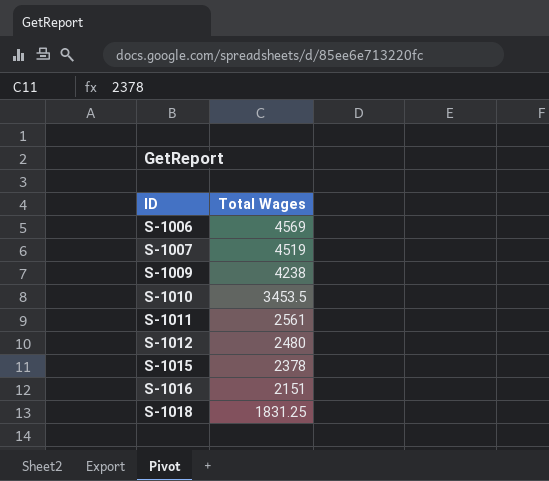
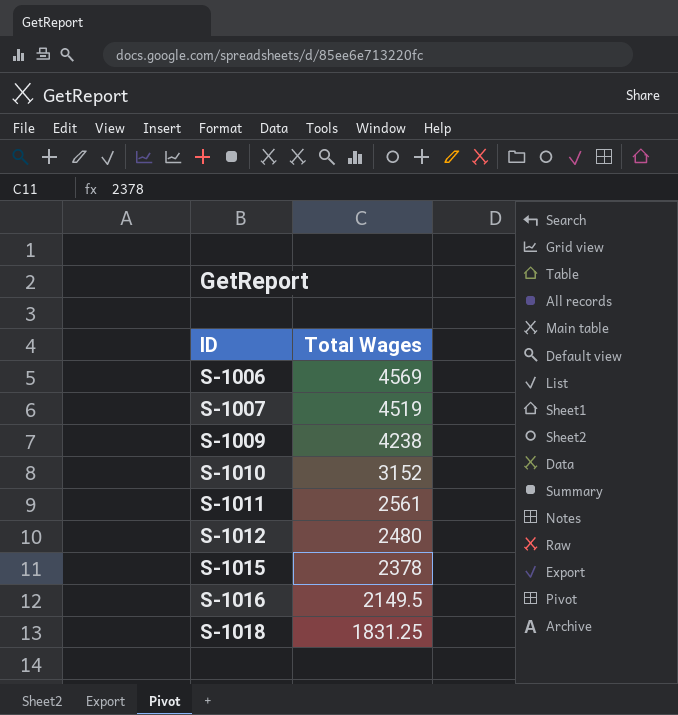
S-1010 | Total Wages: 3453.5 -> 3152
S-1016 | Total Wages: 2151 -> 2149.5

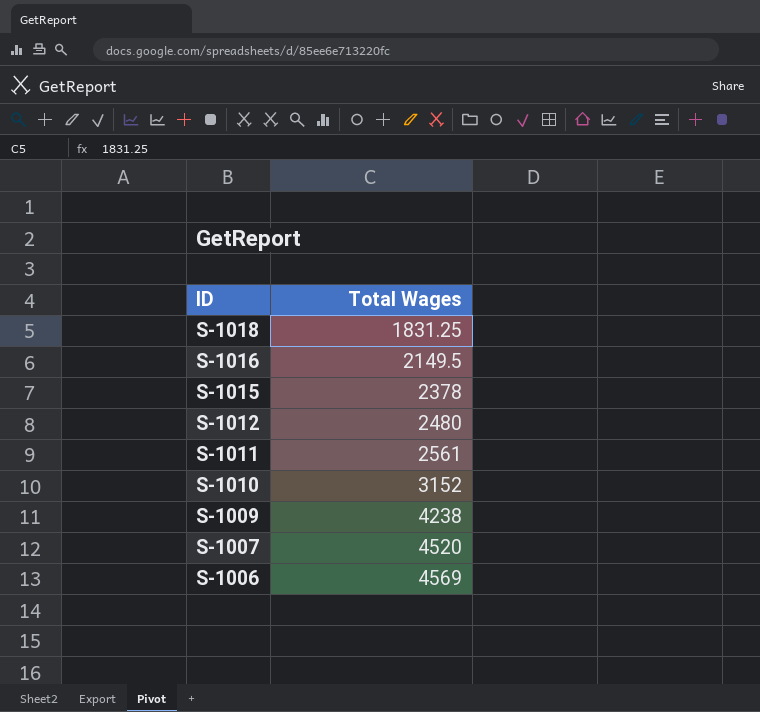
row order: ID ascending -> ID descending
S-1007 | Total Wages: 4519 -> 4520

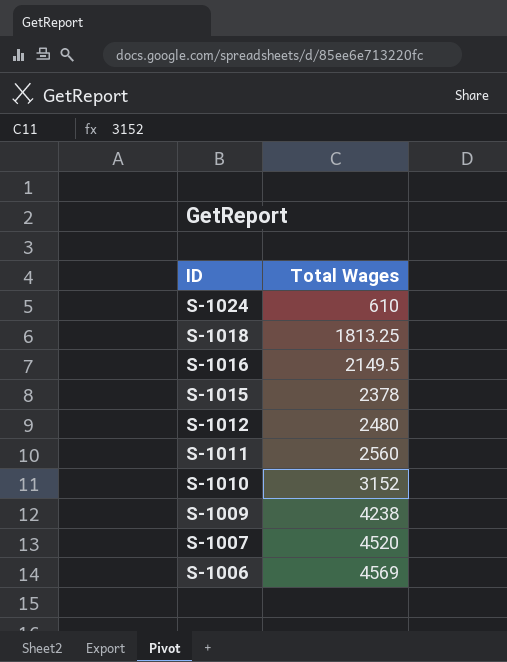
row S-1024: none -> 610
S-1018 | Total Wages: 1831.25 -> 1813.25
S-1011 | Total Wages: 2561 -> 2560

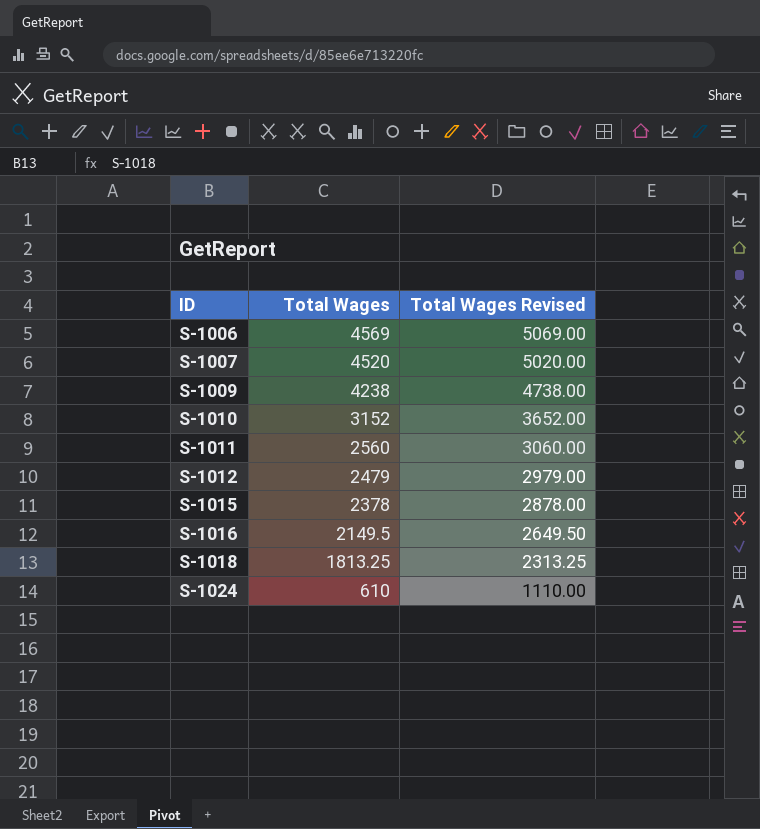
row order: ID descending -> ID ascending
column Total Wages Revised | formula: none -> [Total Wages] + 500
S-1012 | Total Wages: 2480 -> 2479

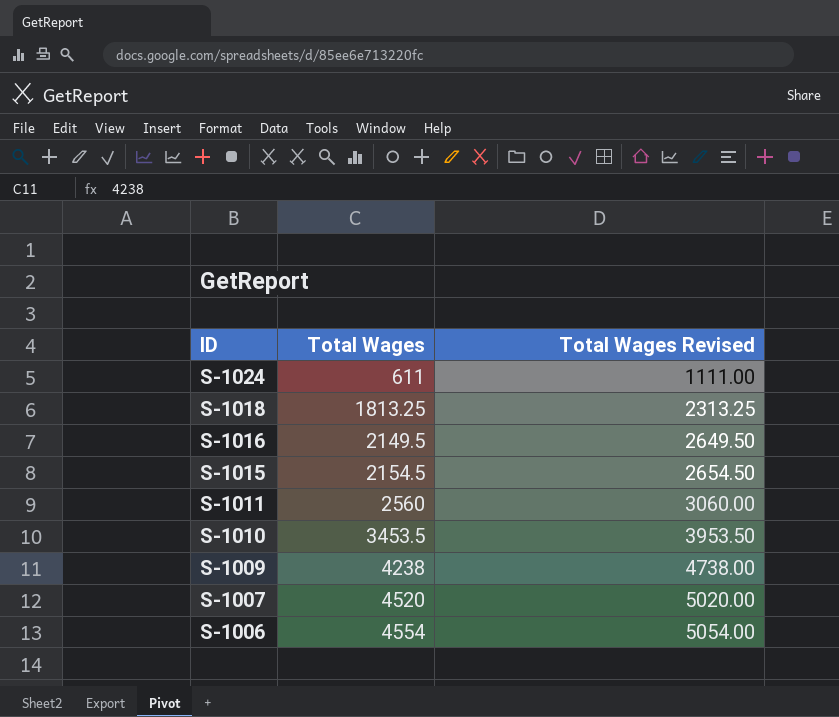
row order: ID ascending -> ID descending
row S-1012: 2479 | 2979.00 -> none
S-1024 | Total Wages: 610 -> 611
S-1024 | Total Wages Revised: 1110.00 -> 1111.00
S-1015 | Total Wages: 2378 -> 2154.5
S-1015 | Total Wages Revised: 2878.00 -> 2654.50
S-1010 | Total Wages: 3152 -> 3453.5
S-1010 | Total Wages Revised: 3652.00 -> 3953.50
S-1006 | Total Wages: 4569 -> 4554
S-1006 | Total Wages Revised: 5069.00 -> 5054.00

